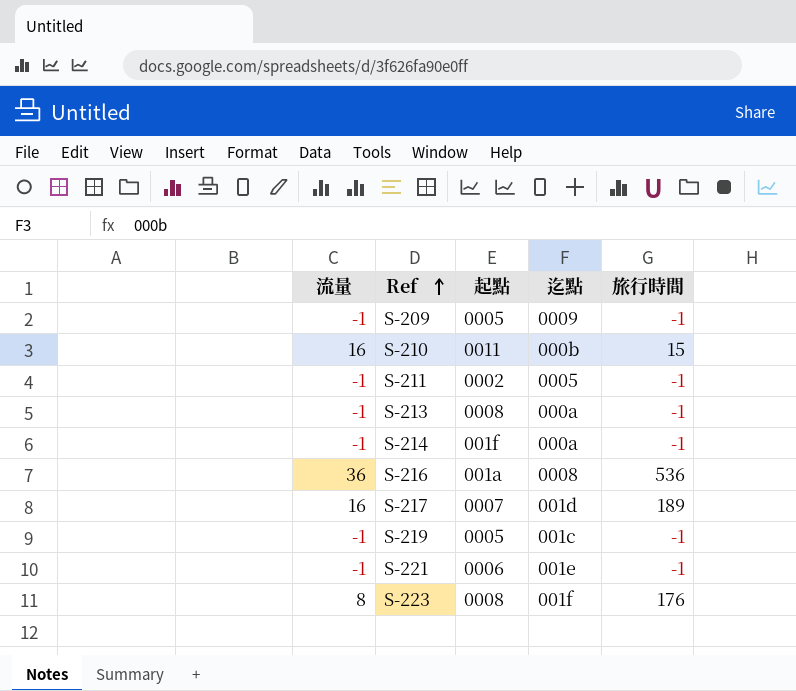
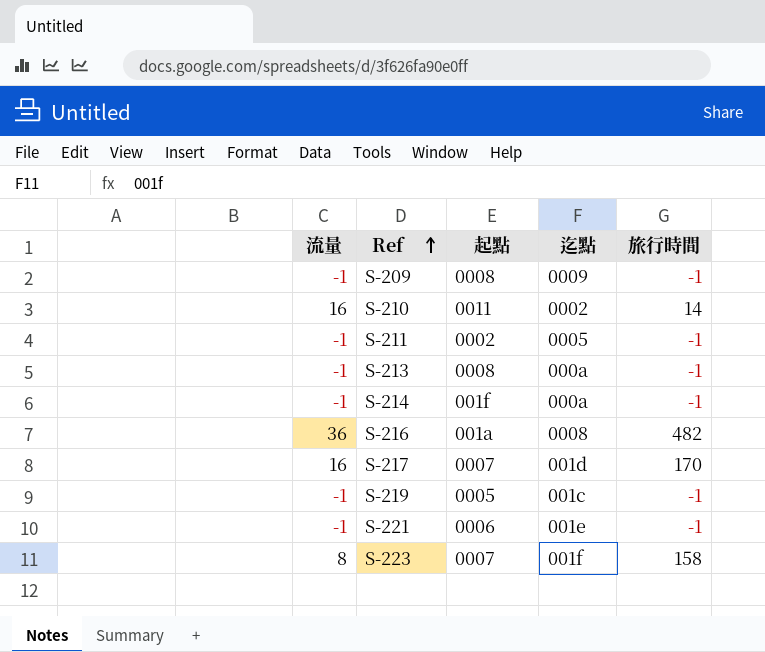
S-209 | 起點: 0005 -> 0008
S-210 | 迄點: 000b -> 0002
S-210 | 旅行時間: 15 -> 14
S-216 | 旅行時間: 536 -> 482
S-217 | 旅行時間: 189 -> 170
S-223 | 起點: 0008 -> 0007
S-223 | 旅行時間: 176 -> 158

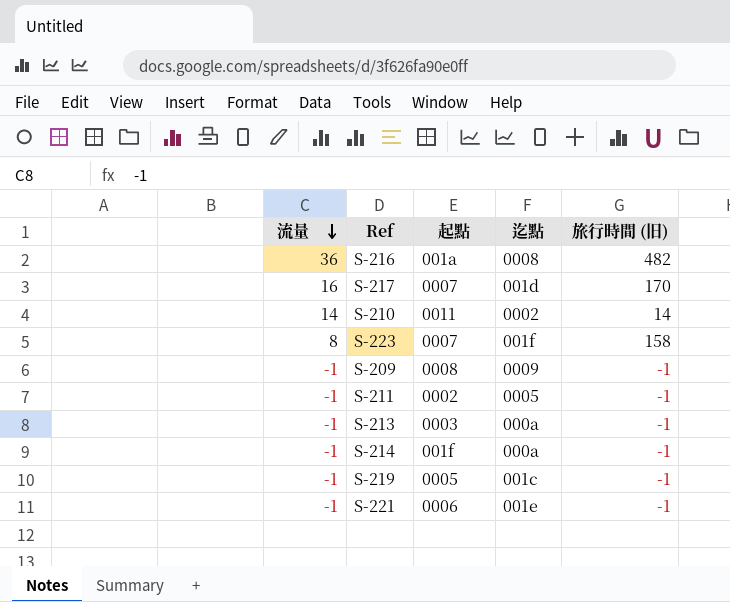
row order: Ref ascending -> 流量 descending
column name: 旅行時間 -> 旅行時間 (旧)
S-210 | 流量: 16 -> 14
S-213 | 起點: 0008 -> 0003

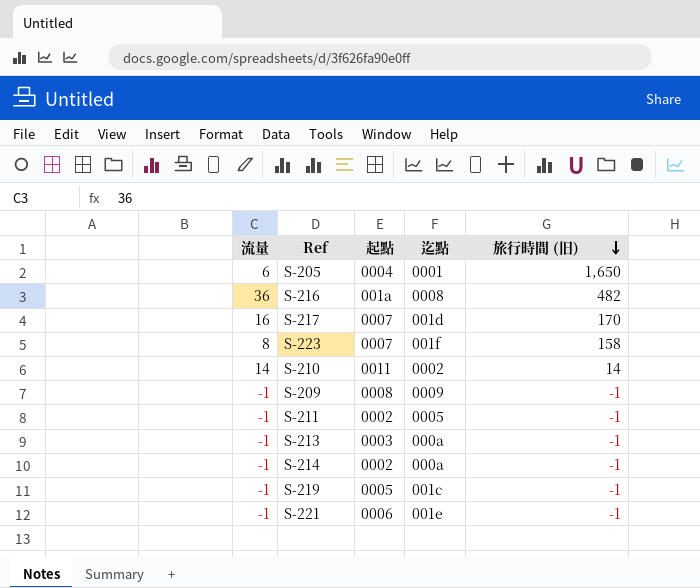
row order: 流量 descending -> 旅行時間 (旧) descending
row S-205: none -> 6 | 0004 | 0001 | 1,650
S-214 | 起點: 001f -> 0002

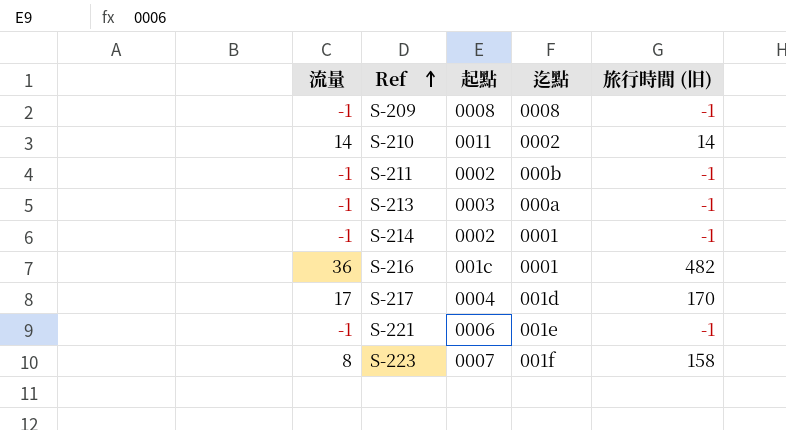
row order: 旅行時間 (旧) descending -> Ref ascending
row S-205: 6 | 0004 | 0001 | 1,650 -> none
row S-219: -1 | 0005 | 001c | -1 -> none
S-209 | 迄點: 0009 -> 0008
S-211 | 迄點: 0005 -> 000b
S-214 | 迄點: 000a -> 0001
S-216 | 起點: 001a -> 001c
S-216 | 迄點: 0008 -> 0001
S-217 | 流量: 16 -> 17
S-217 | 起點: 0007 -> 0004

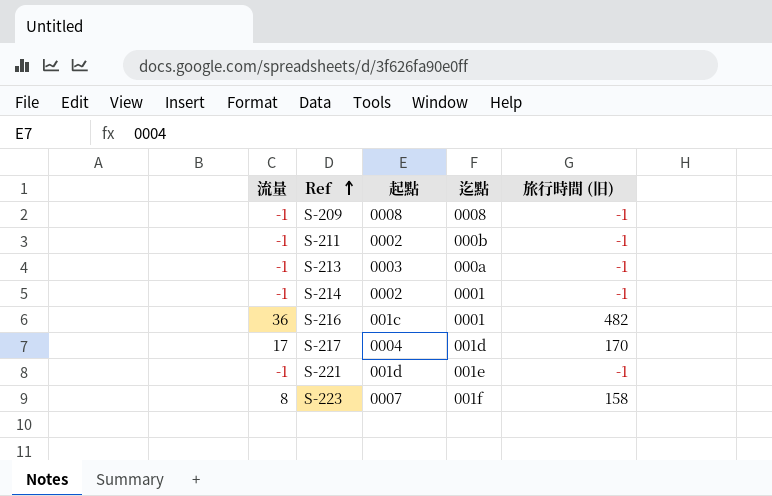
row S-210: 14 | 0011 | 0002 | 14 -> none
S-221 | 起點: 0006 -> 001d

